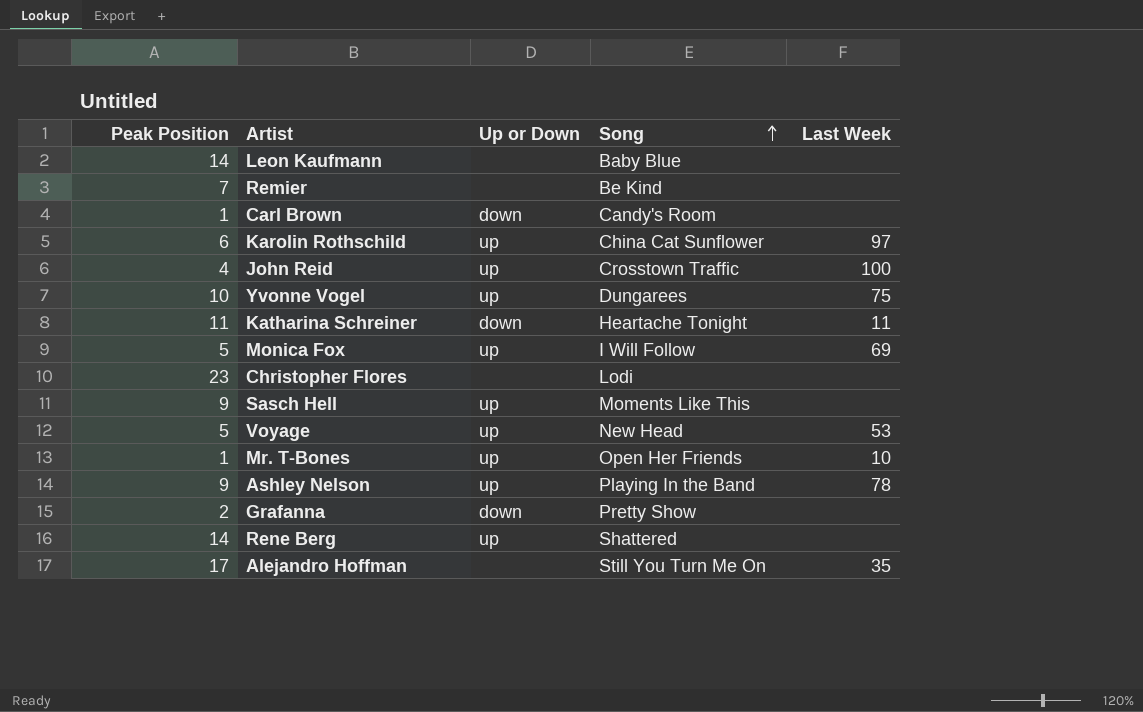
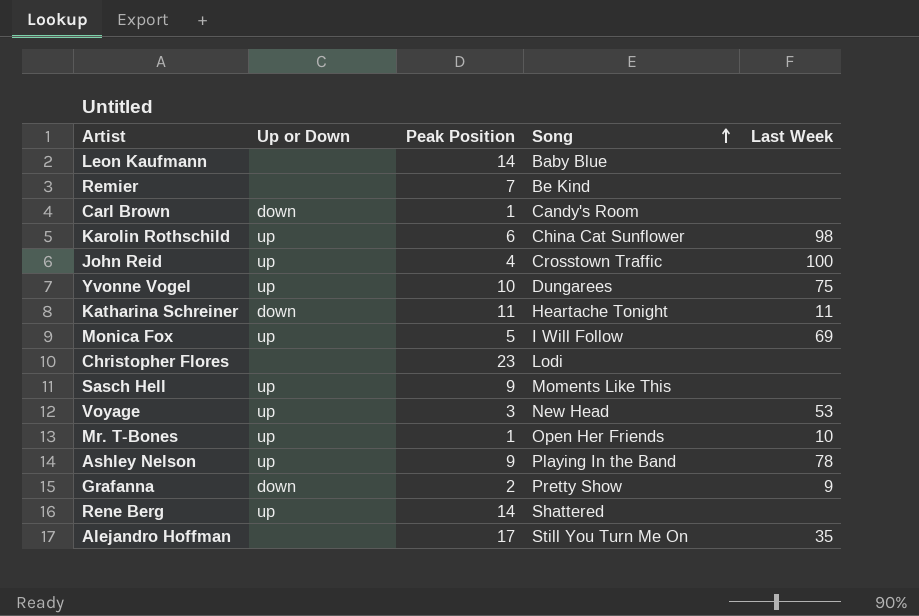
column Peak Position | position: 1 -> 3
Karolin Rothschild | Last Week: 97 -> 98
Voyage | Peak Position: 5 -> 3
Grafanna | Last Week: none -> 9

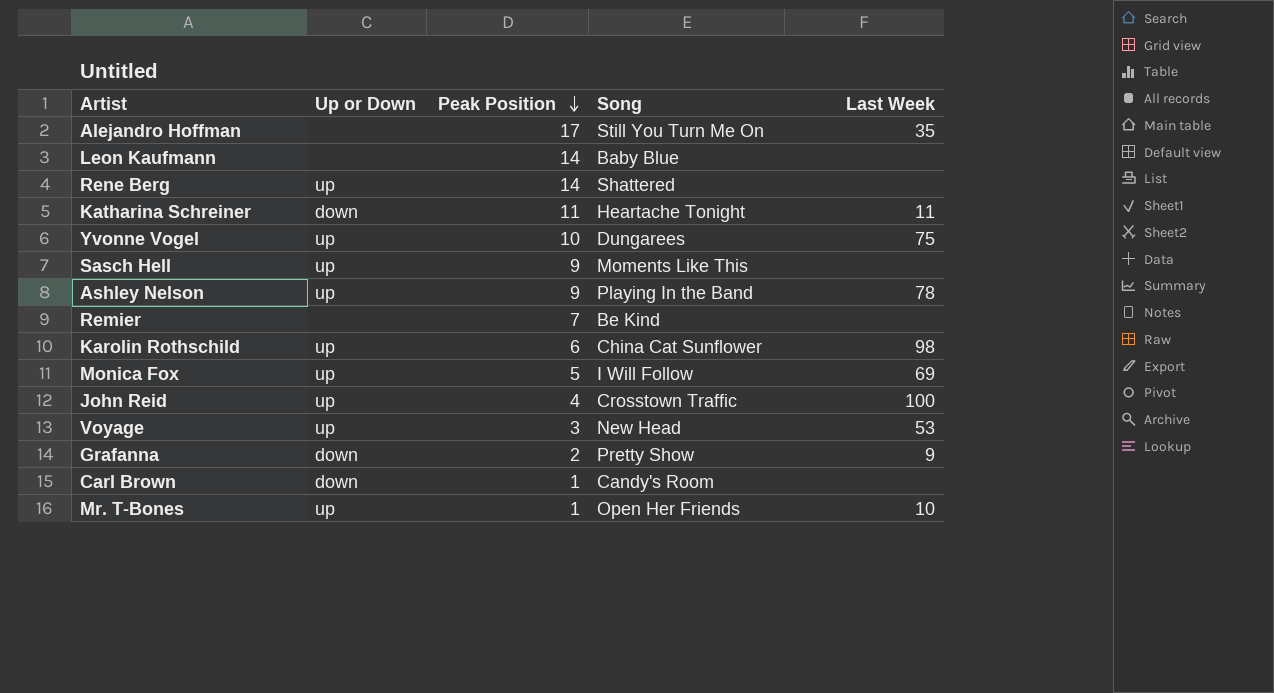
row order: Song ascending -> Peak Position descending
row Christopher Flores: none | 23 | Lodi | none -> none

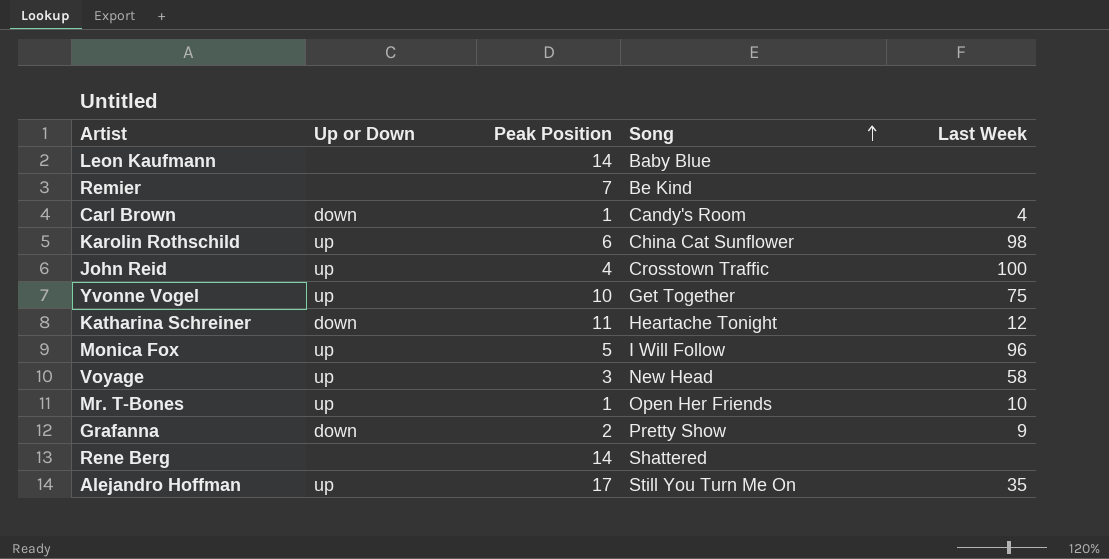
row order: Peak Position descending -> Song ascending
row Sasch Hell: up | 9 | Moments Like This | none -> none
row Ashley Nelson: up | 9 | Playing In the Band | 78 -> none
Carl Brown | Last Week: none -> 4
Yvonne Vogel | Song: Dungarees -> Get Together
Katharina Schreiner | Last Week: 11 -> 12
Monica Fox | Last Week: 69 -> 96
Voyage | Last Week: 53 -> 58
Rene Berg | Up or Down: up -> none
Alejandro Hoffman | Up or Down: none -> up

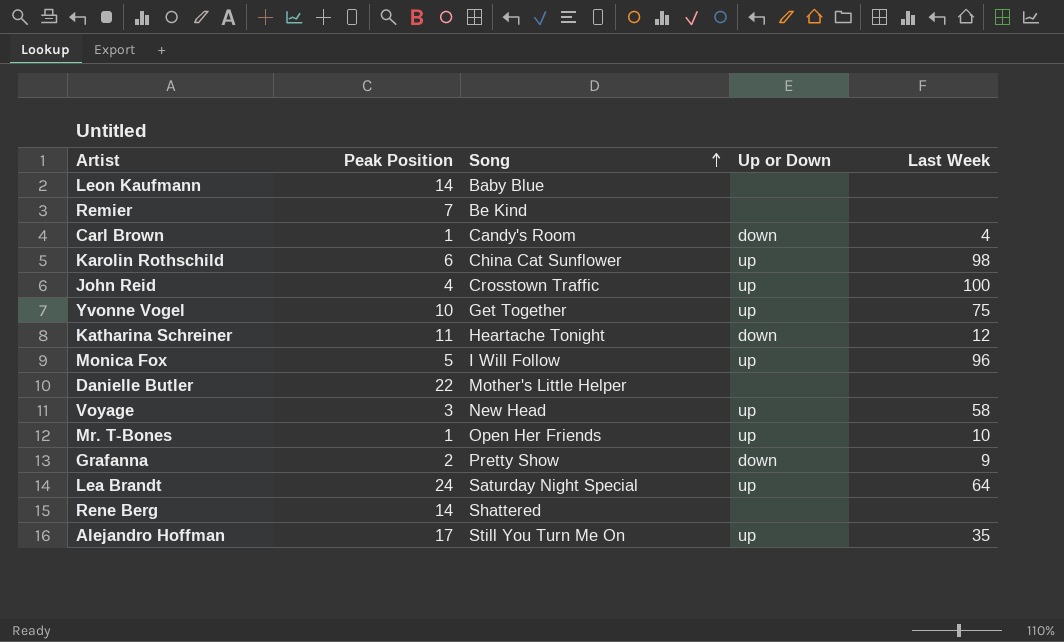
column Up or Down | position: 2 -> 4
row Danielle Butler: none -> 22 | Mother's Little Helper | none | none
row Lea Brandt: none -> 24 | Saturday Night Special | up | 64

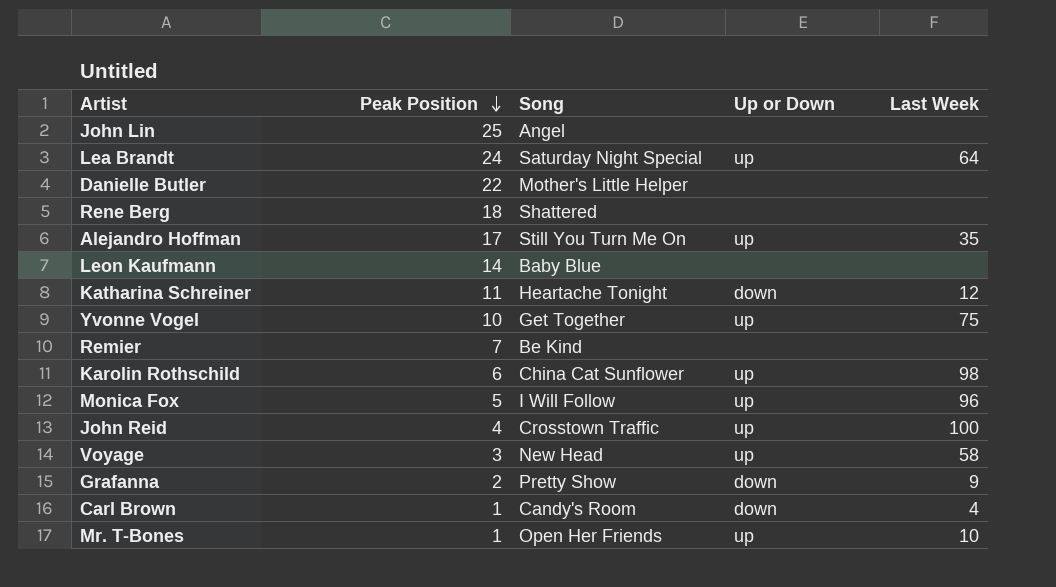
row order: Song ascending -> Peak Position descending
row John Lin: none -> 25 | Angel | none | none
Rene Berg | Peak Position: 14 -> 18

